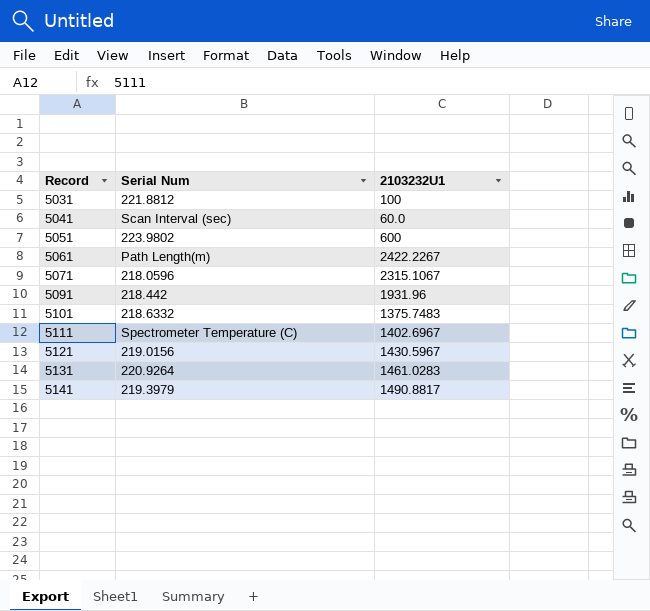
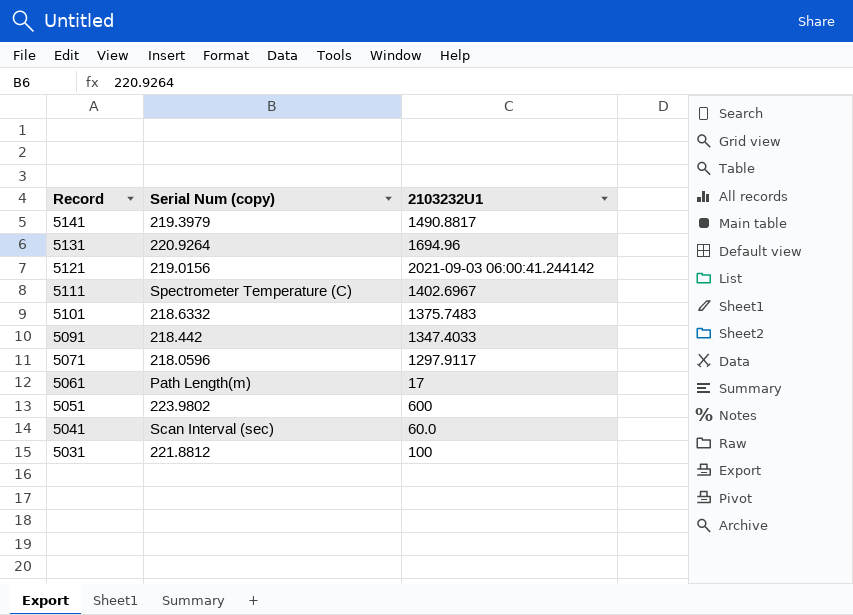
row order: Record ascending -> Record descending
column name: Serial Num -> Serial Num (copy)
5131 | 2103232U1: 1461.0283 -> 1694.96
5121 | 2103232U1: 1430.5967 -> 2021-09-03 06:00:41.244142
5091 | 2103232U1: 1931.96 -> 1347.4033
5071 | 2103232U1: 2315.1067 -> 1297.9117
5061 | 2103232U1: 2422.2267 -> 17

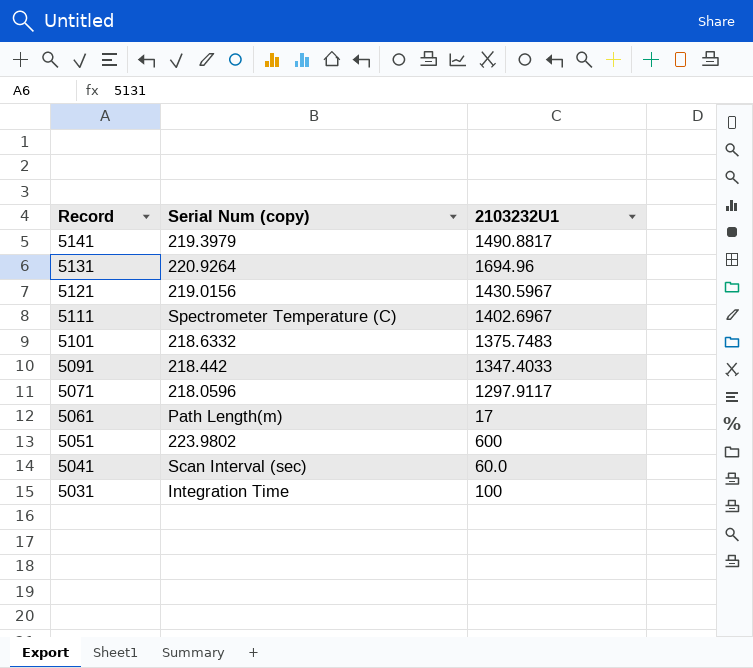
5121 | 2103232U1: 2021-09-03 06:00:41.244142 -> 1430.5967
5031 | Serial Num (copy): 221.8812 -> Integration Time

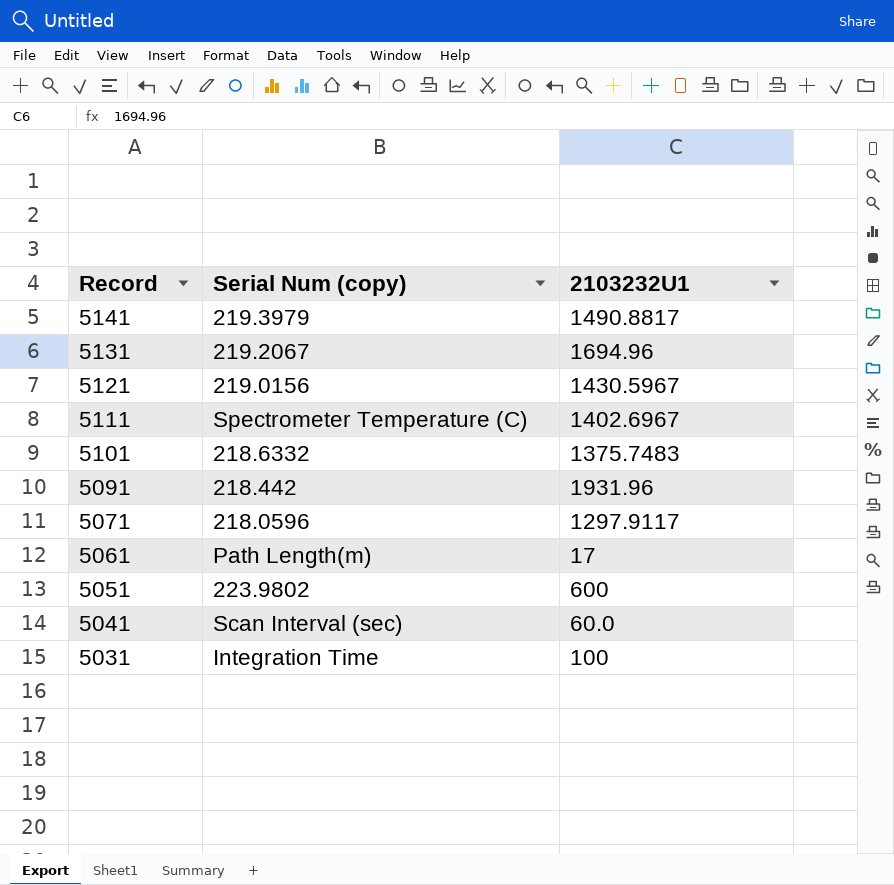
5131 | Serial Num (copy): 220.9264 -> 219.2067
5091 | 2103232U1: 1347.4033 -> 1931.96

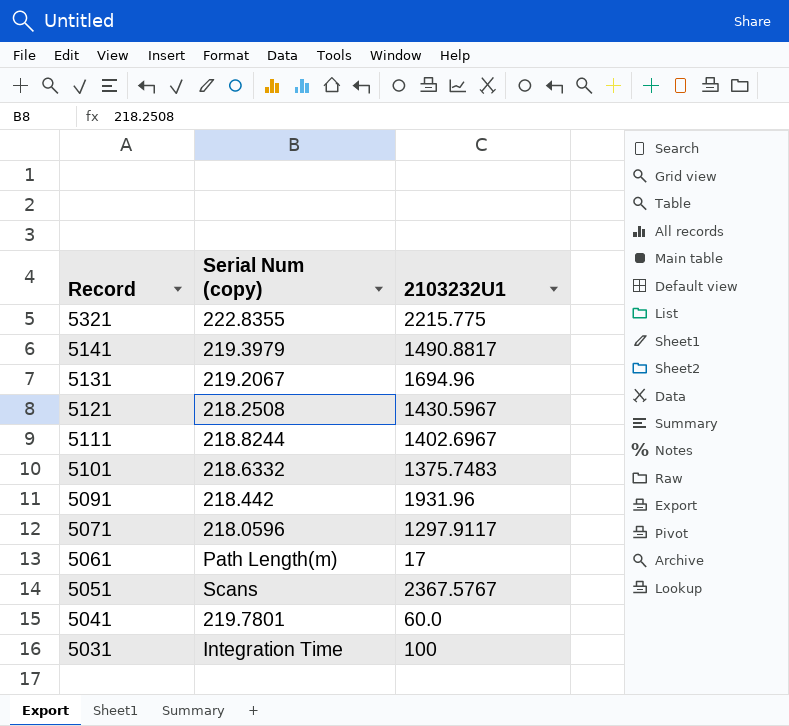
row 5321: none -> 222.8355 | 2215.775
5121 | Serial Num (copy): 219.0156 -> 218.2508
5111 | Serial Num (copy): Spectrometer Temperature (C) -> 218.8244
5051 | Serial Num (copy): 223.9802 -> Scans
5051 | 2103232U1: 600 -> 2367.5767
5041 | Serial Num (copy): Scan Interval (sec) -> 219.7801

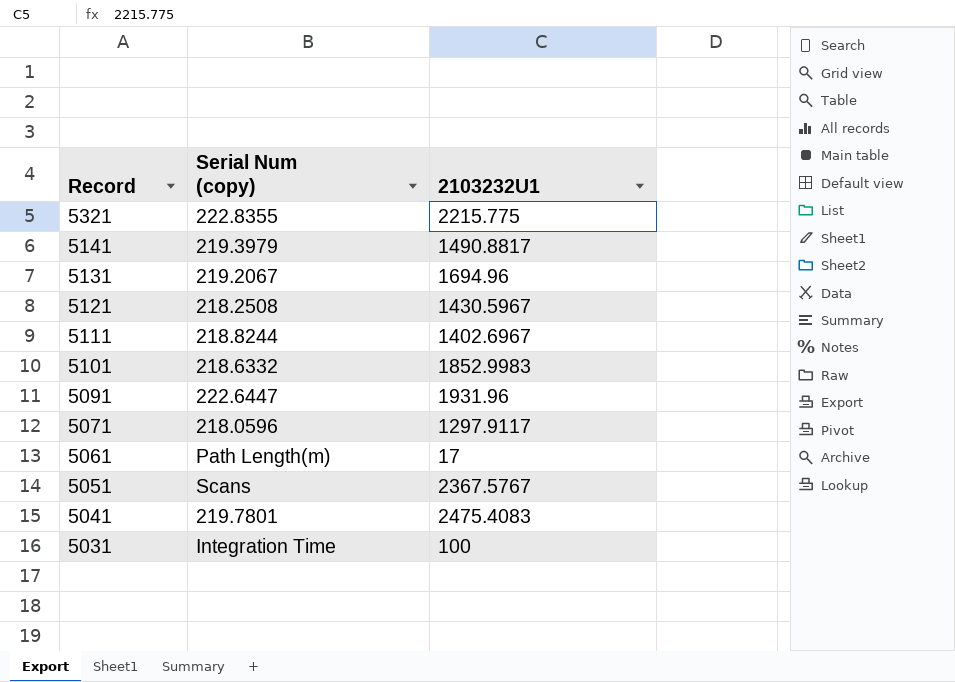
5101 | 2103232U1: 1375.7483 -> 1852.9983
5091 | Serial Num (copy): 218.442 -> 222.6447
5041 | 2103232U1: 60.0 -> 2475.4083

